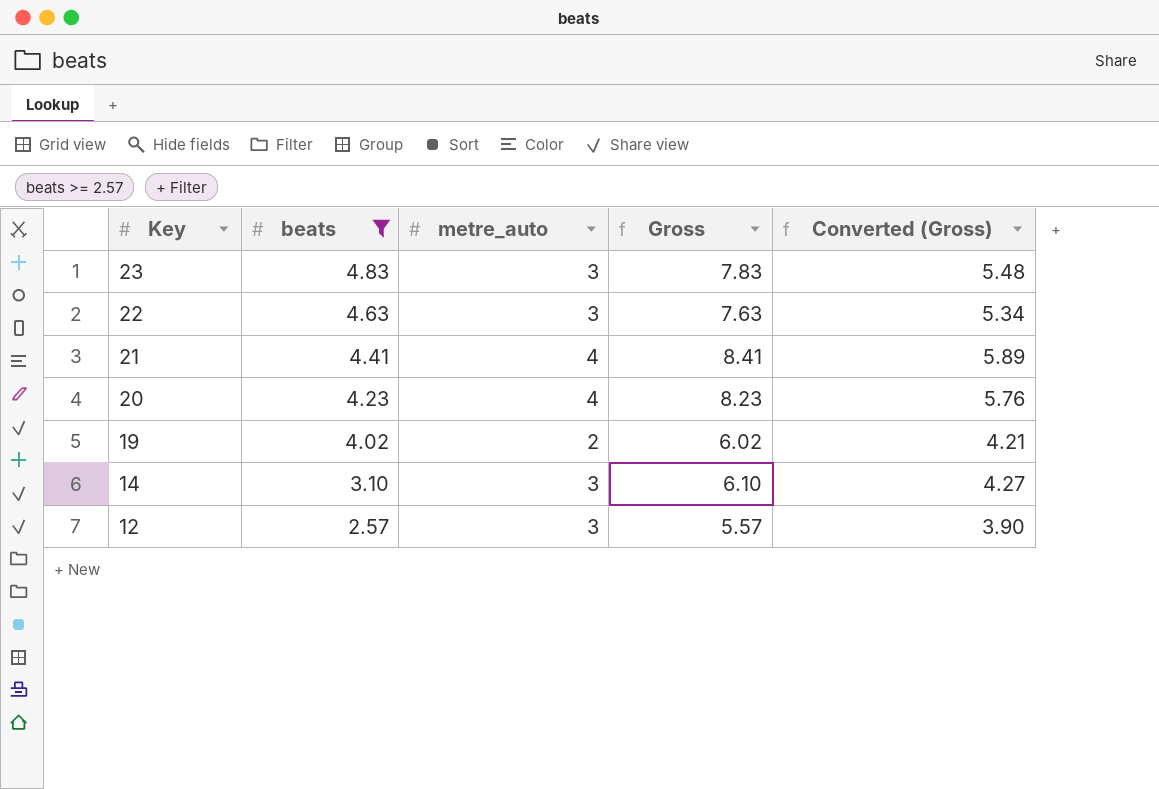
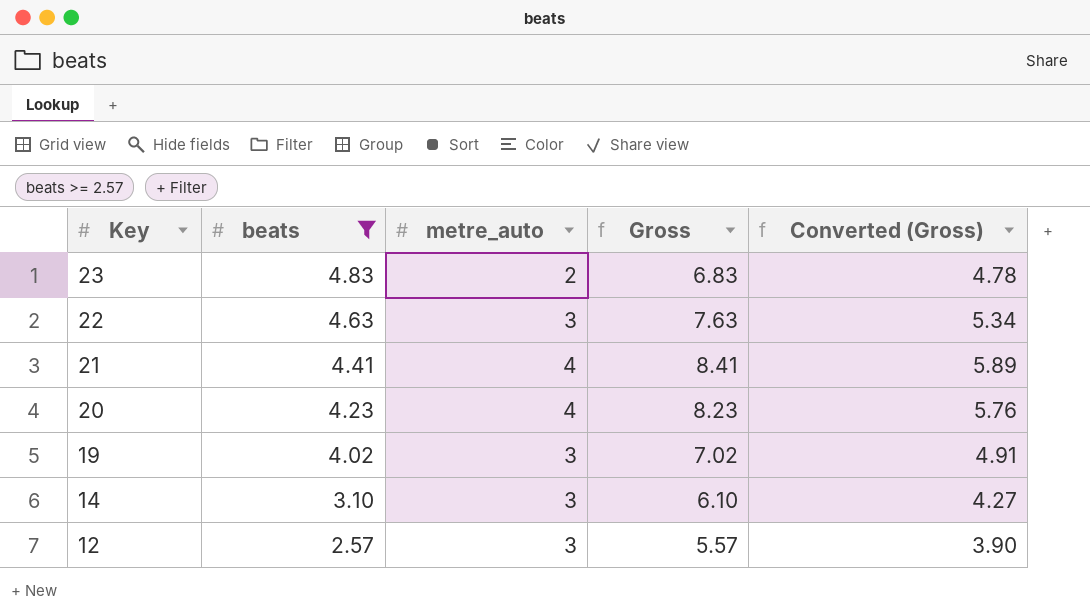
23 | metre_auto: 3 -> 2
23 | Gross: 7.83 -> 6.83
23 | Converted (Gross): 5.48 -> 4.78
19 | metre_auto: 2 -> 3
19 | Gross: 6.02 -> 7.02
19 | Converted (Gross): 4.21 -> 4.91

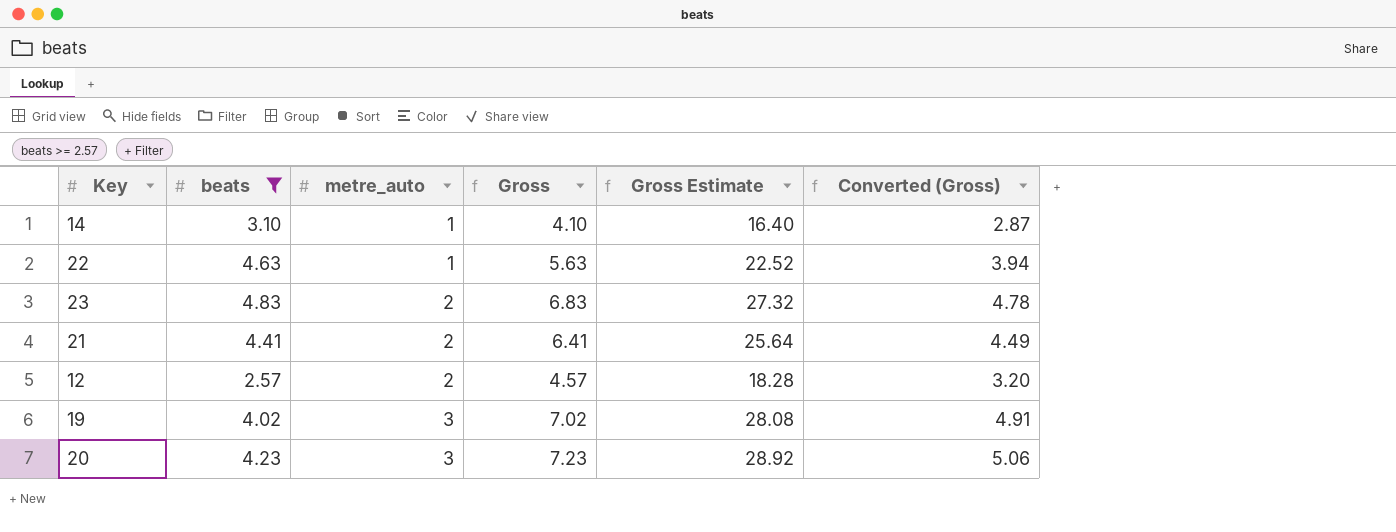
row order: Key descending -> metre_auto ascending
column Gross Estimate | formula: none -> [Gross] * 4
14 | metre_auto: 3 -> 1
14 | Gross: 6.10 -> 4.10
14 | Converted (Gross): 4.27 -> 2.87
22 | metre_auto: 3 -> 1
22 | Gross: 7.63 -> 5.63
22 | Converted (Gross): 5.34 -> 3.94
21 | metre_auto: 4 -> 2
21 | Gross: 8.41 -> 6.41
21 | Converted (Gross): 5.89 -> 4.49
12 | metre_auto: 3 -> 2
12 | Gross: 5.57 -> 4.57
12 | Converted (Gross): 3.90 -> 3.20
20 | metre_auto: 4 -> 3
20 | Gross: 8.23 -> 7.23
20 | Converted (Gross): 5.76 -> 5.06

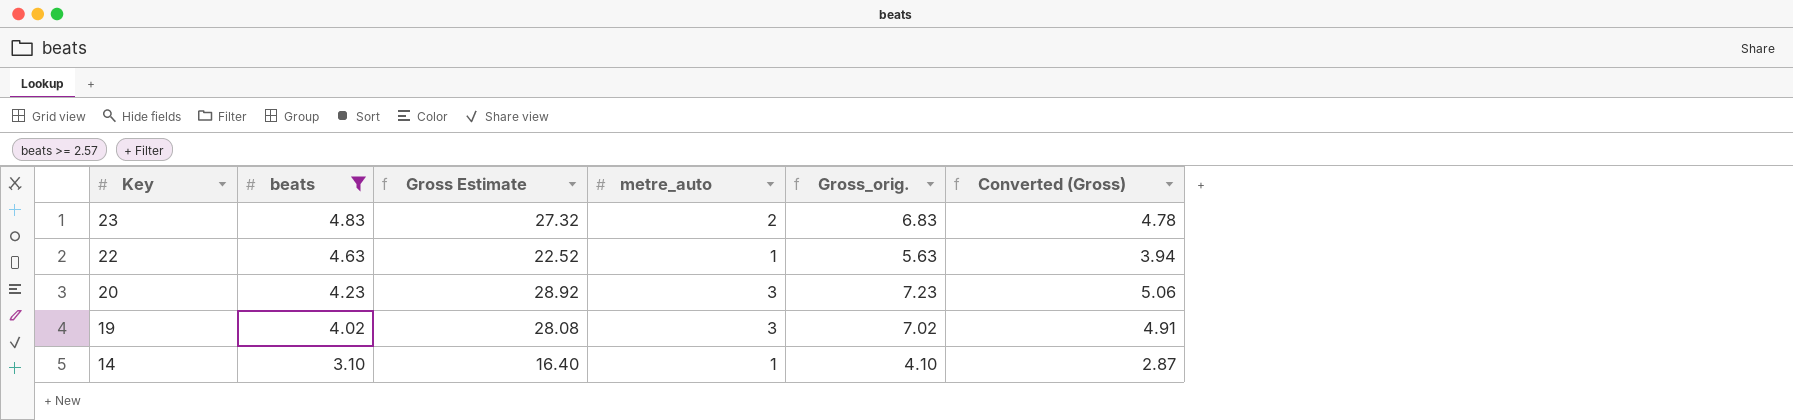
row order: metre_auto ascending -> Key descending
column Gross Estimate | position: 5 -> 3
column name: Gross -> Gross_orig.
row 21: 4.41 | 2 | 6.41 | 25.64 | 4.49 -> none
row 12: 2.57 | 2 | 4.57 | 18.28 | 3.20 -> none

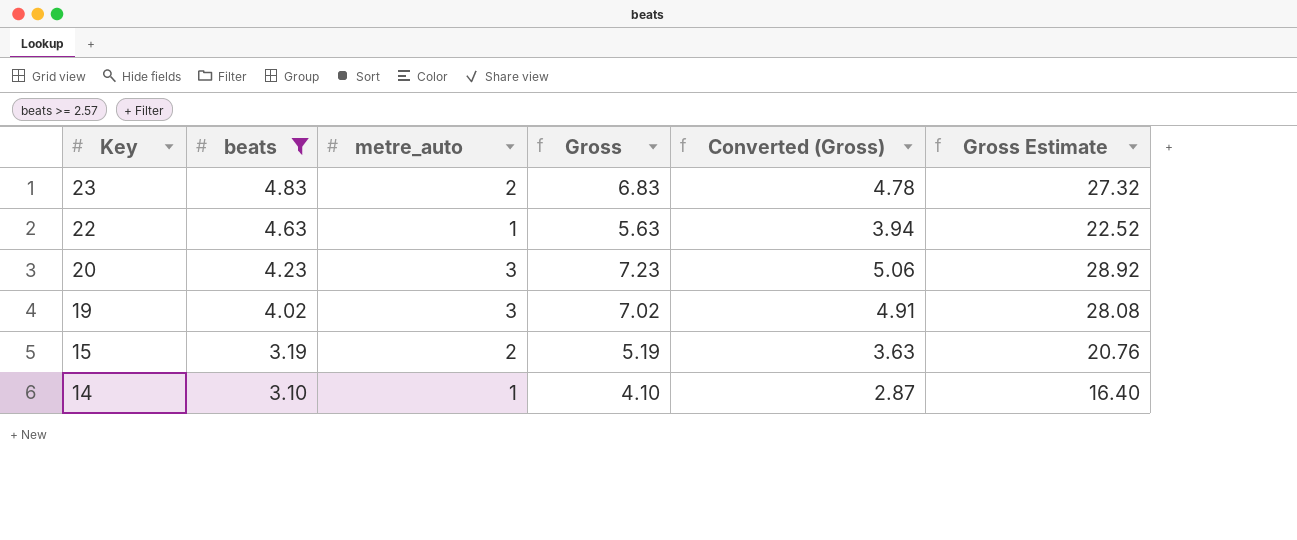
column name: Gross_orig. -> Gross
column Gross Estimate | position: 3 -> 6
row 15: none -> 3.19 | 2 | 5.19 | 3.63 | 20.76

